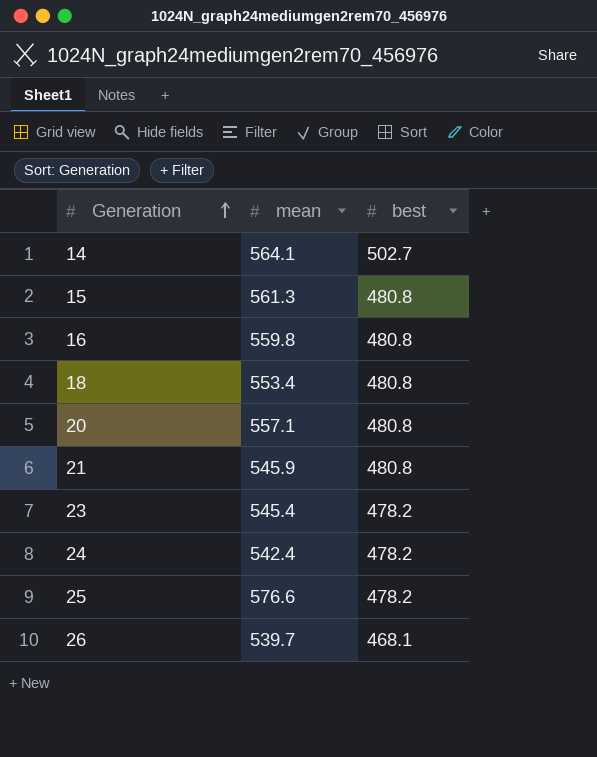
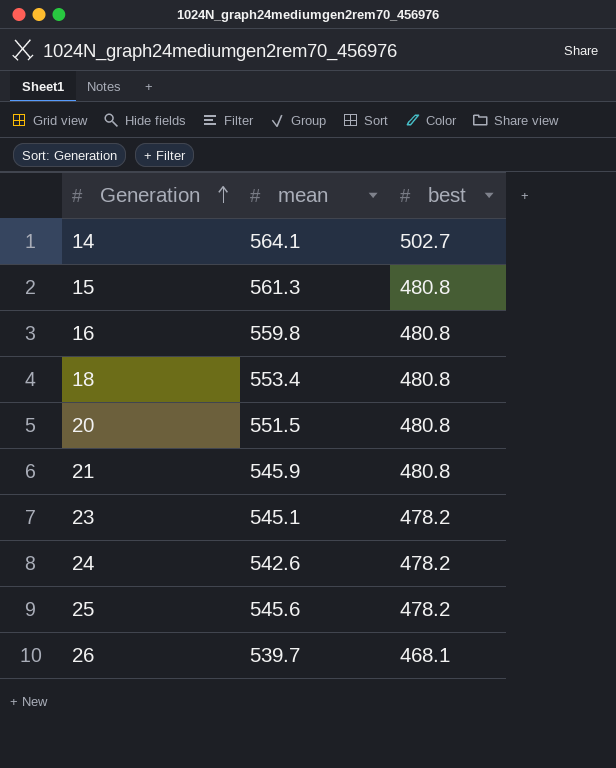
20 | mean: 557.1 -> 551.5
23 | mean: 545.4 -> 545.1
24 | mean: 542.4 -> 542.6
25 | mean: 576.6 -> 545.6

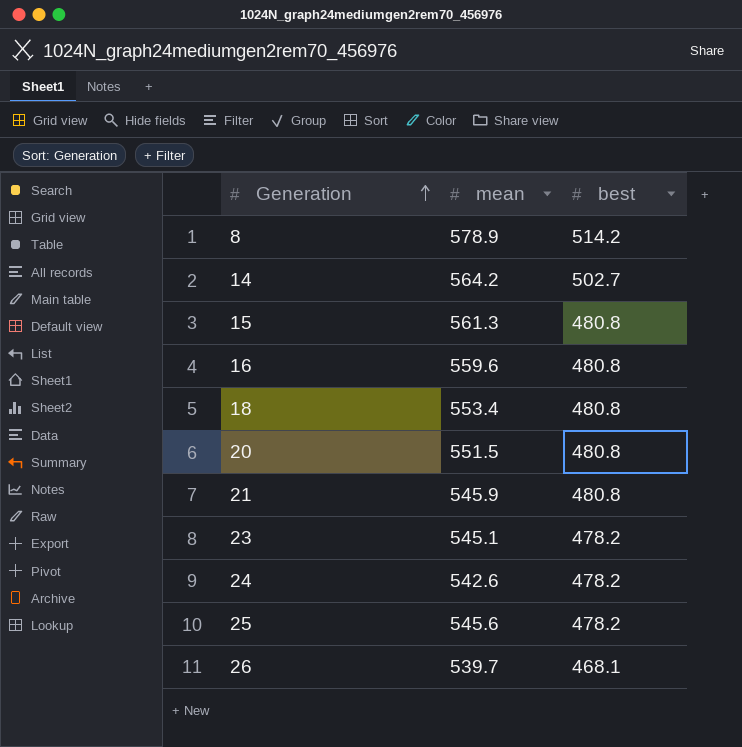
row 8: none -> 578.9 | 514.2
14 | mean: 564.1 -> 564.2
16 | mean: 559.8 -> 559.6

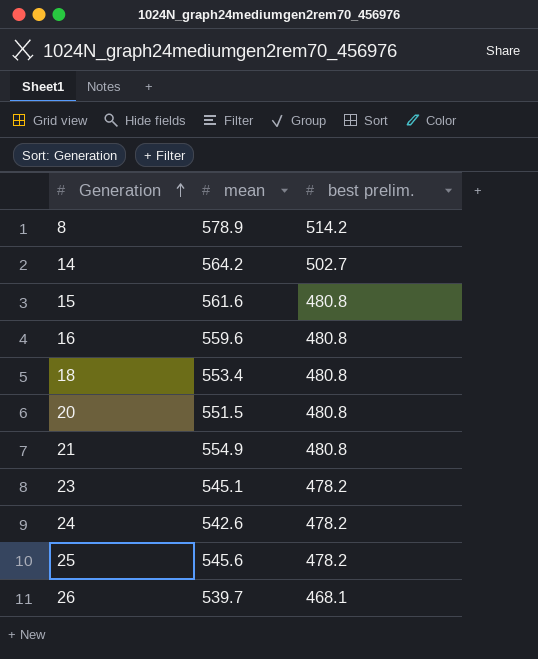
column name: best -> best prelim.
15 | mean: 561.3 -> 561.6
21 | mean: 545.9 -> 554.9

